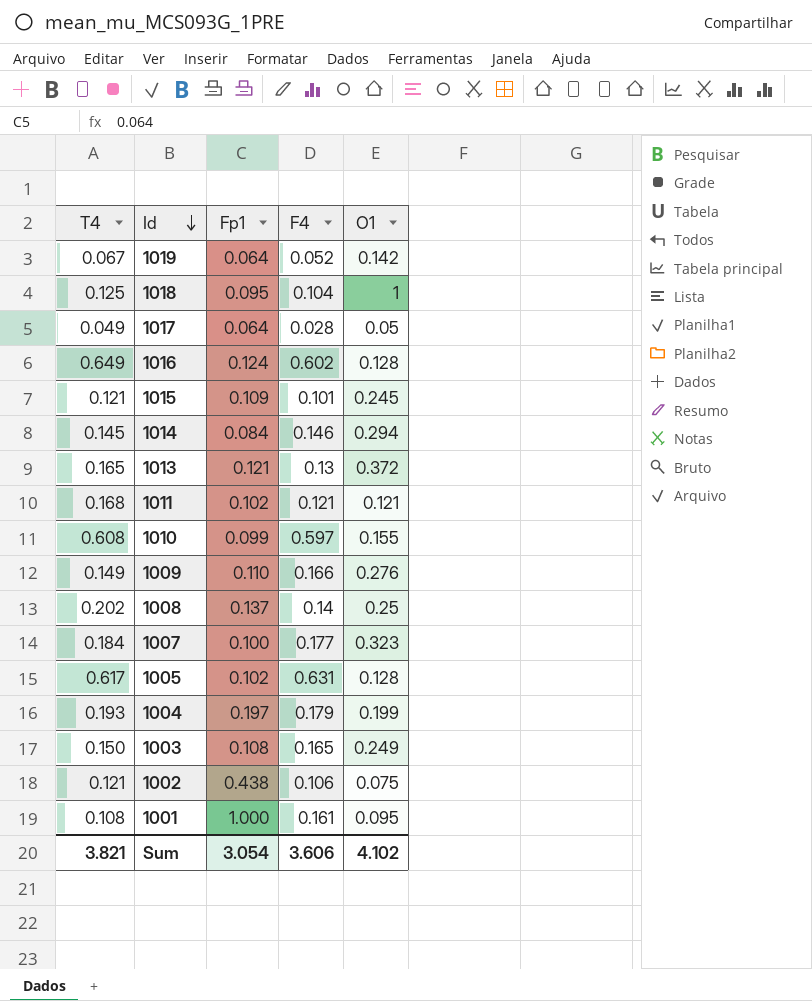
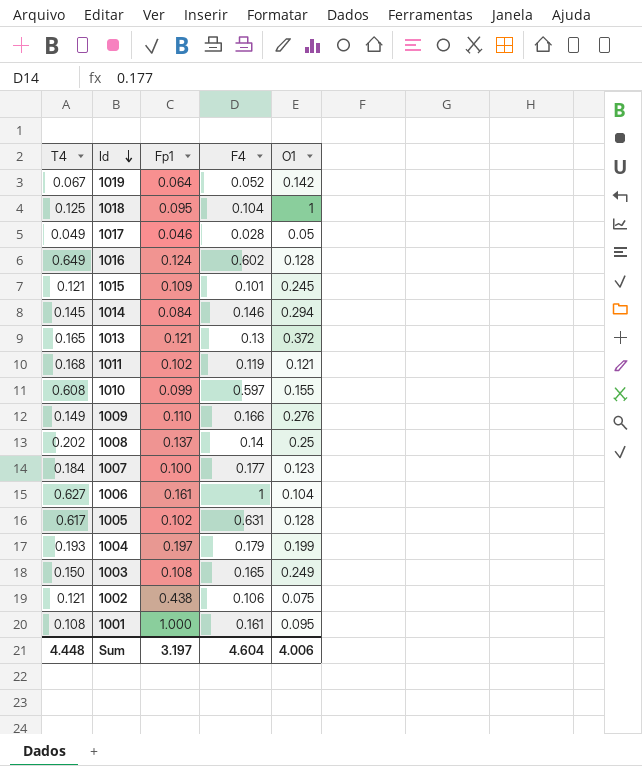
1017 | Fp1: 0.064 -> 0.046
1011 | F4: 0.121 -> 0.119
1007 | O1: 0.323 -> 0.123
row 1006: none -> 0.627 | 0.161 | 1 | 0.104
Sum | T4: 3.821 -> 4.448
Sum | Fp1: 3.054 -> 3.197
Sum | F4: 3.606 -> 4.604
Sum | O1: 4.102 -> 4.006

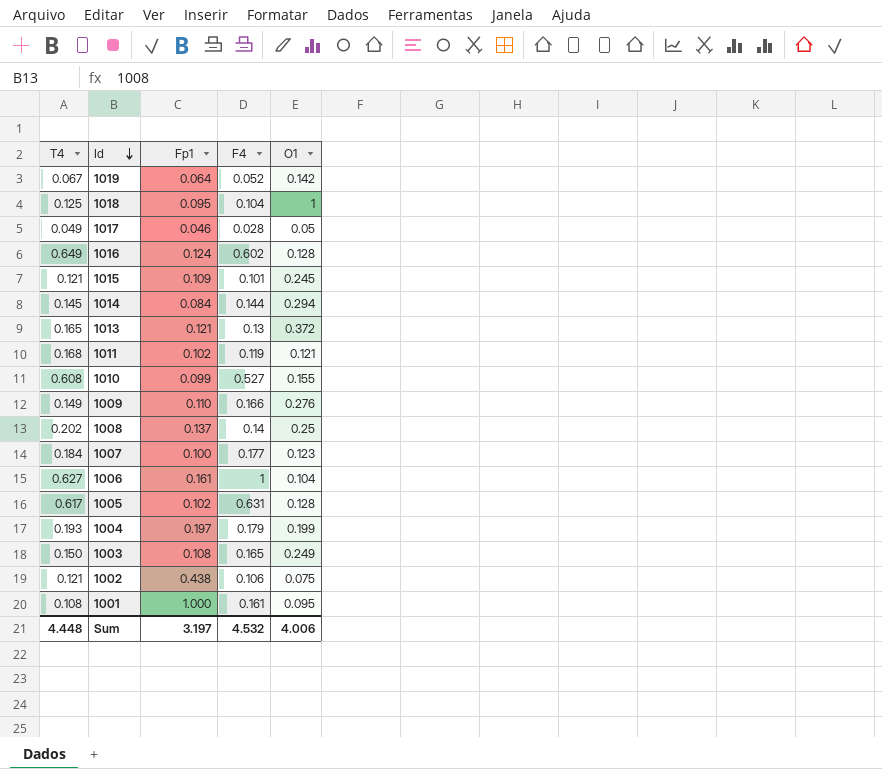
1014 | F4: 0.146 -> 0.144
1010 | F4: 0.597 -> 0.527
Sum | F4: 4.604 -> 4.532

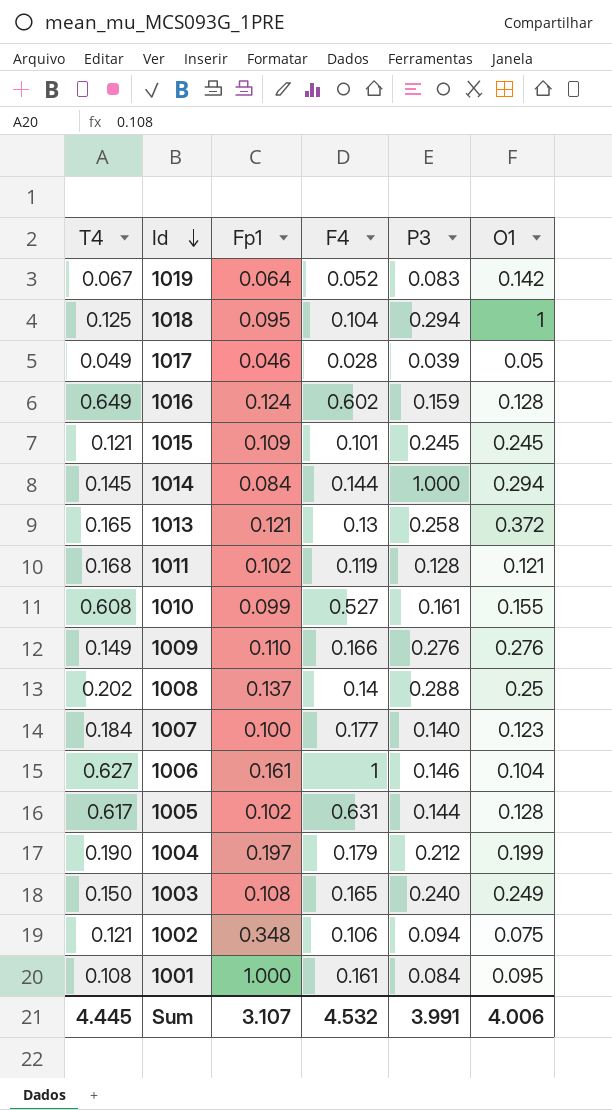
column P3 | position: none -> 5
1004 | T4: 0.193 -> 0.190
1002 | Fp1: 0.438 -> 0.348
Sum | T4: 4.448 -> 4.445
Sum | Fp1: 3.197 -> 3.107

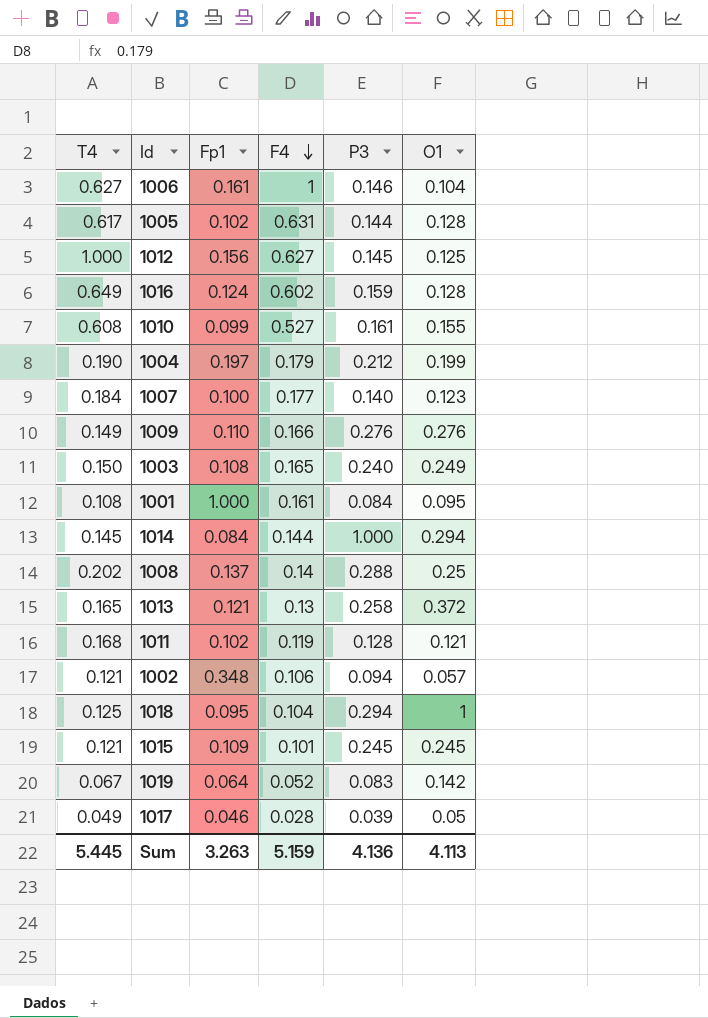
row order: Id descending -> F4 descending
row 1012: none -> 1.000 | 0.156 | 0.627 | 0.145 | 0.125
1002 | O1: 0.075 -> 0.057
Sum | T4: 4.445 -> 5.445
Sum | Fp1: 3.107 -> 3.263
Sum | F4: 4.532 -> 5.159
Sum | P3: 3.991 -> 4.136
Sum | O1: 4.006 -> 4.113

